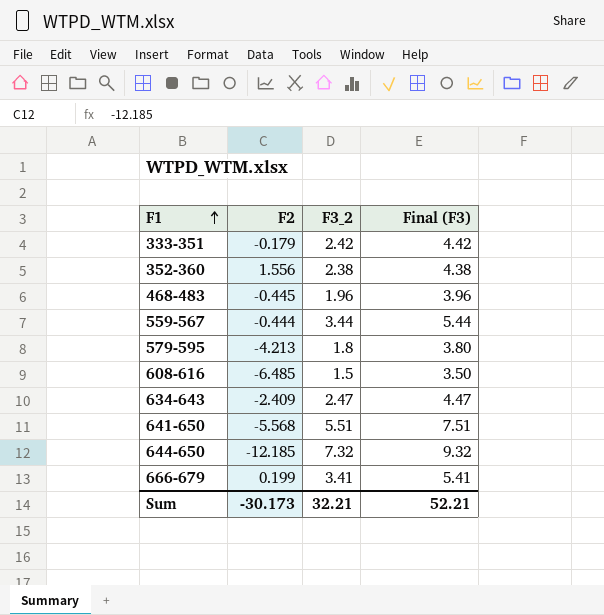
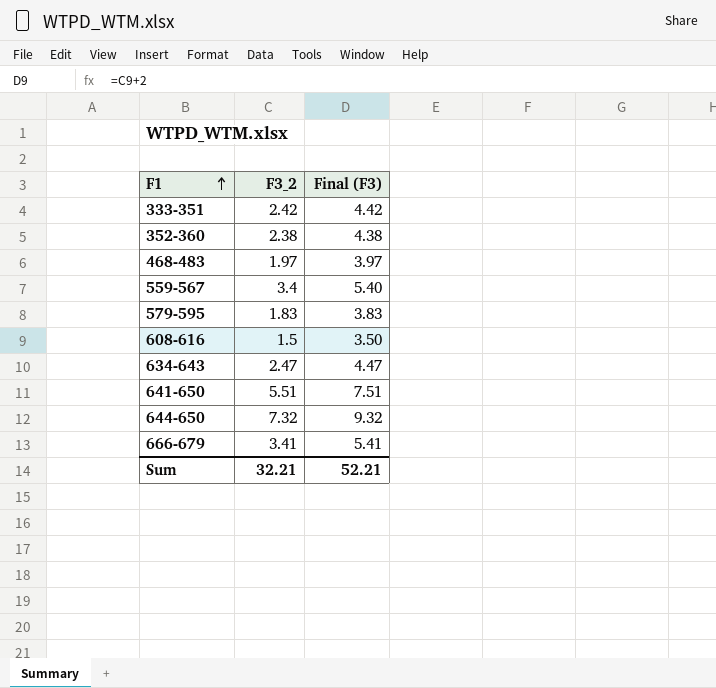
column F2 | position: 2 -> none
468-483 | F3_2: 1.96 -> 1.97
468-483 | Final (F3): 3.96 -> 3.97
559-567 | F3_2: 3.44 -> 3.4
559-567 | Final (F3): 5.44 -> 5.40
579-595 | F3_2: 1.8 -> 1.83
579-595 | Final (F3): 3.80 -> 3.83

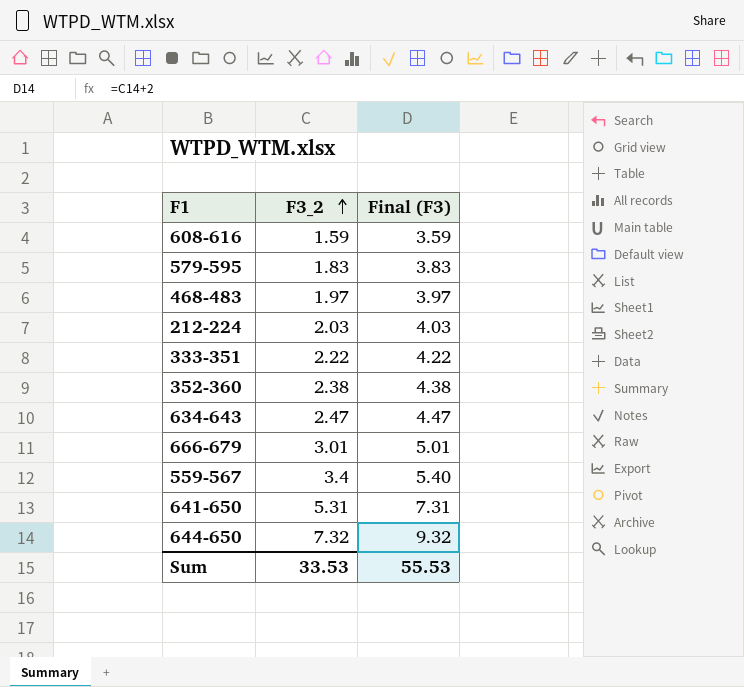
row order: F1 ascending -> F3_2 ascending
608-616 | F3_2: 1.5 -> 1.59
608-616 | Final (F3): 3.50 -> 3.59
row 212-224: none -> 2.03 | 4.03
333-351 | F3_2: 2.42 -> 2.22
333-351 | Final (F3): 4.42 -> 4.22
666-679 | F3_2: 3.41 -> 3.01
666-679 | Final (F3): 5.41 -> 5.01
641-650 | F3_2: 5.51 -> 5.31
641-650 | Final (F3): 7.51 -> 7.31
Sum | F3_2: 32.21 -> 33.53
Sum | Final (F3): 52.21 -> 55.53

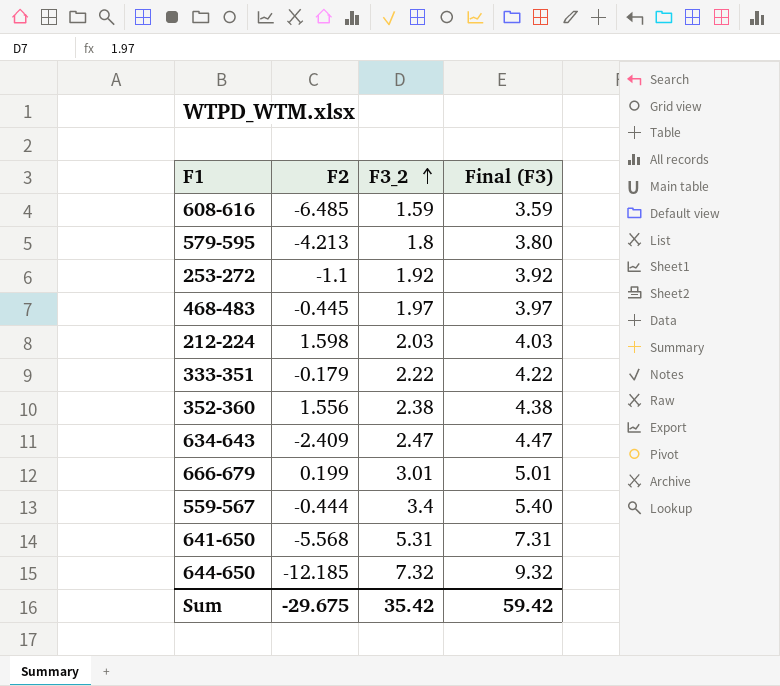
column F2 | position: none -> 2
579-595 | F3_2: 1.83 -> 1.8
579-595 | Final (F3): 3.83 -> 3.80
row 253-272: none -> -1.1 | 1.92 | 3.92
Sum | F3_2: 33.53 -> 35.42
Sum | Final (F3): 55.53 -> 59.42

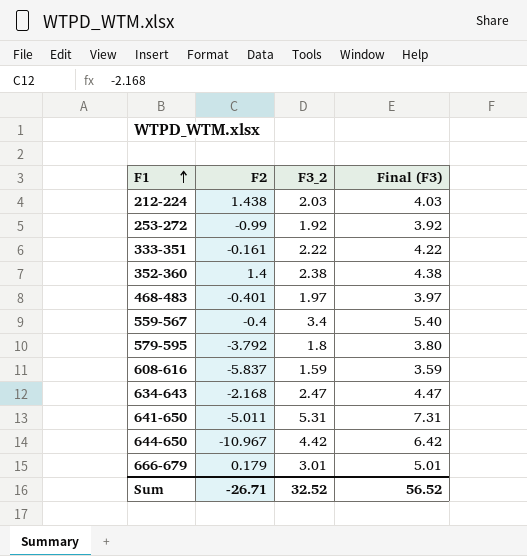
row order: F3_2 ascending -> F1 ascending
212-224 | F2: 1.598 -> 1.438
253-272 | F2: -1.1 -> -0.99
333-351 | F2: -0.179 -> -0.161
352-360 | F2: 1.556 -> 1.4
468-483 | F2: -0.445 -> -0.401
559-567 | F2: -0.444 -> -0.4
579-595 | F2: -4.213 -> -3.792
608-616 | F2: -6.485 -> -5.837
634-643 | F2: -2.409 -> -2.168
641-650 | F2: -5.568 -> -5.011
644-650 | F2: -12.185 -> -10.967
644-650 | F3_2: 7.32 -> 4.42
644-650 | Final (F3): 9.32 -> 6.42
666-679 | F2: 0.199 -> 0.179
Sum | F2: -29.675 -> -26.71
Sum | F3_2: 35.42 -> 32.52
Sum | Final (F3): 59.42 -> 56.52

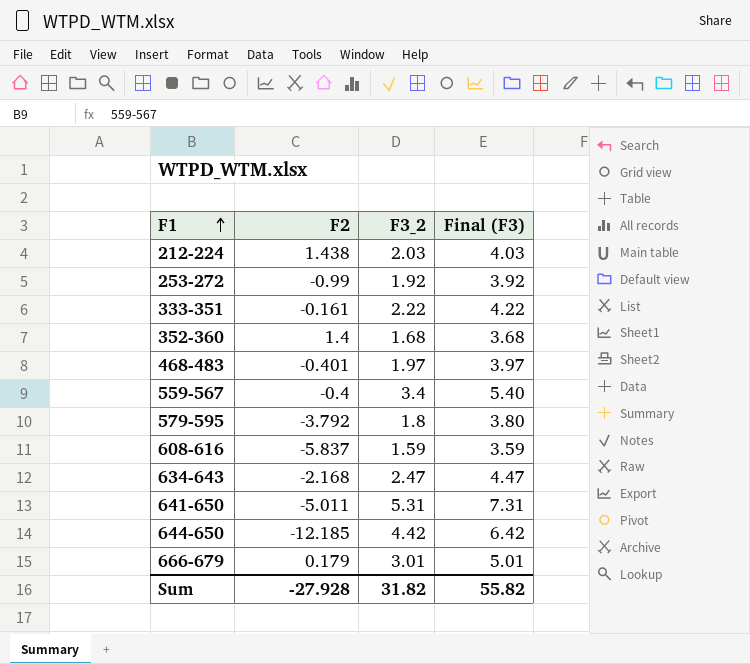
352-360 | F3_2: 2.38 -> 1.68
352-360 | Final (F3): 4.38 -> 3.68
644-650 | F2: -10.967 -> -12.185
Sum | F2: -26.71 -> -27.928
Sum | F3_2: 32.52 -> 31.82
Sum | Final (F3): 56.52 -> 55.82

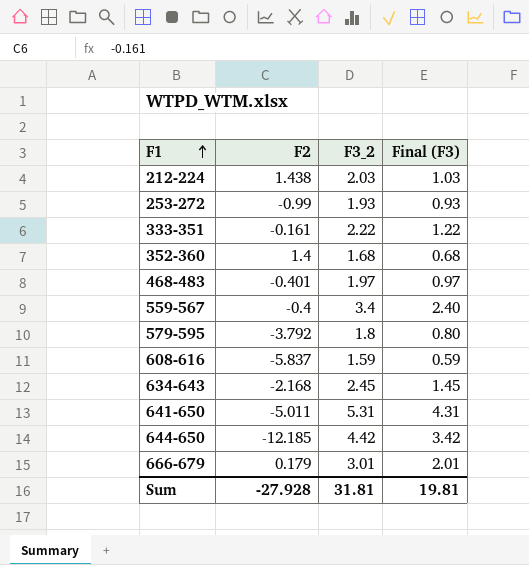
column Final (F3) | formula: [F3_2] + 2 -> [F3_2] - 1
253-272 | F3_2: 1.92 -> 1.93
634-643 | F3_2: 2.47 -> 2.45
Sum | F3_2: 31.82 -> 31.81
Sum | Final (F3): 55.82 -> 19.81

